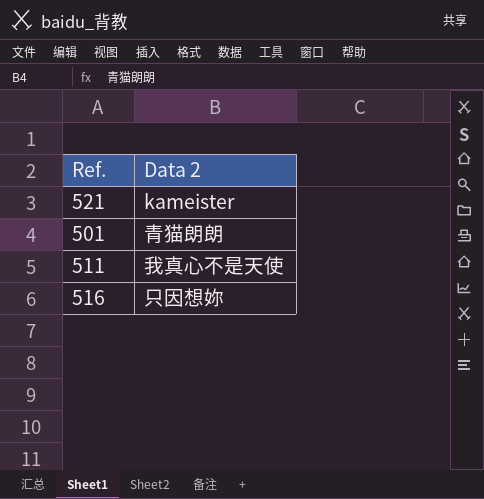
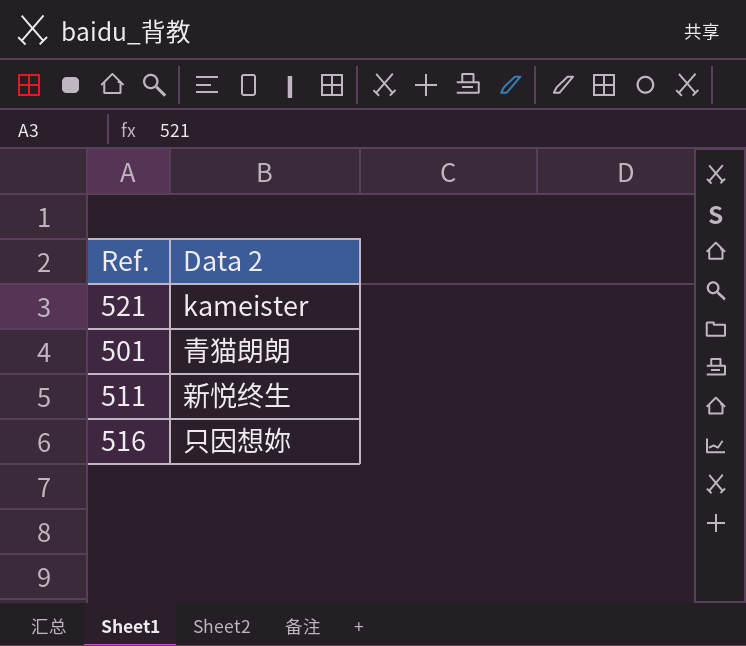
511 | Data 2: 我真心不是天使 -> 新悦终生

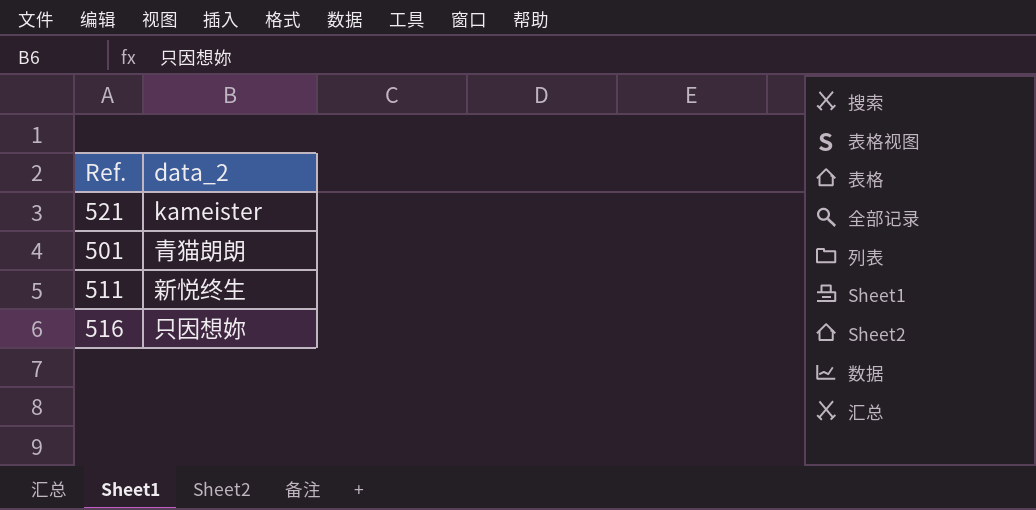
column name: Data 2 -> data_2

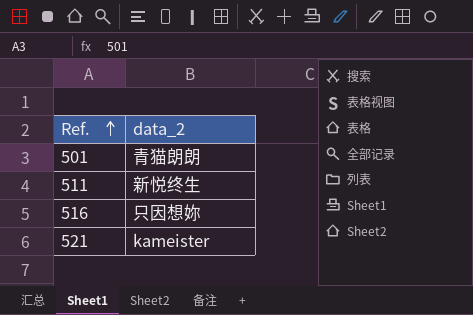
row order: none -> Ref. ascending

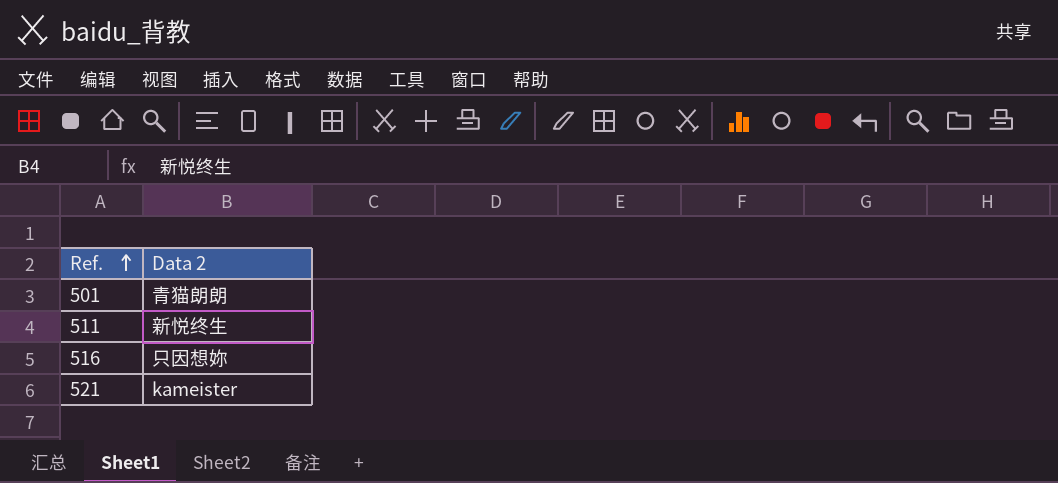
column name: data_2 -> Data 2

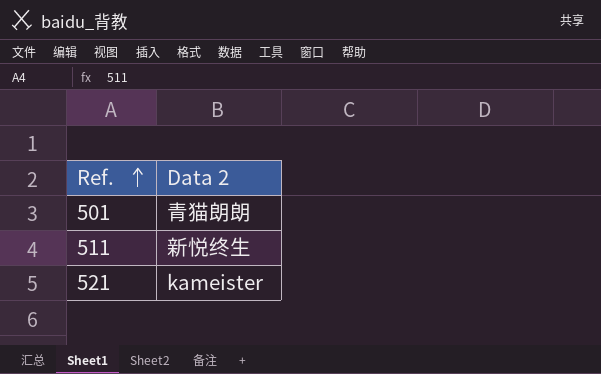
row 516: 只因想妳 -> none

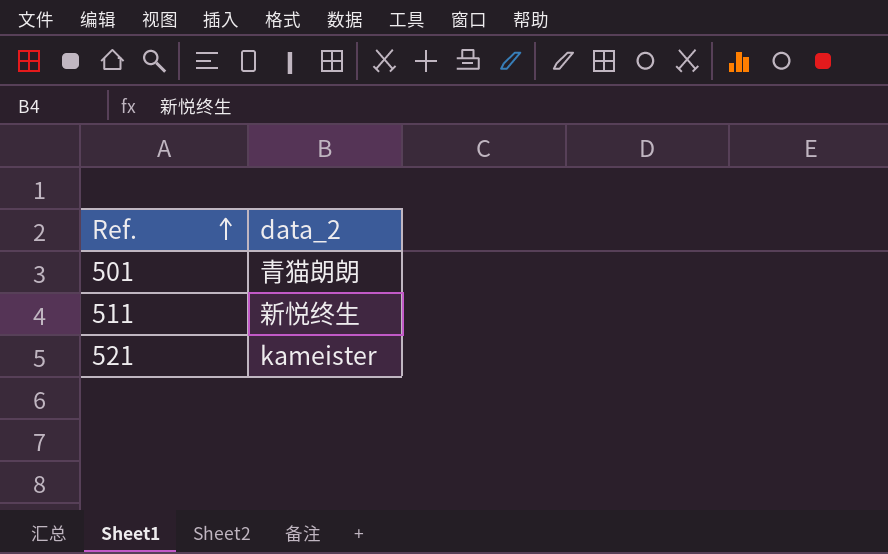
column name: Data 2 -> data_2

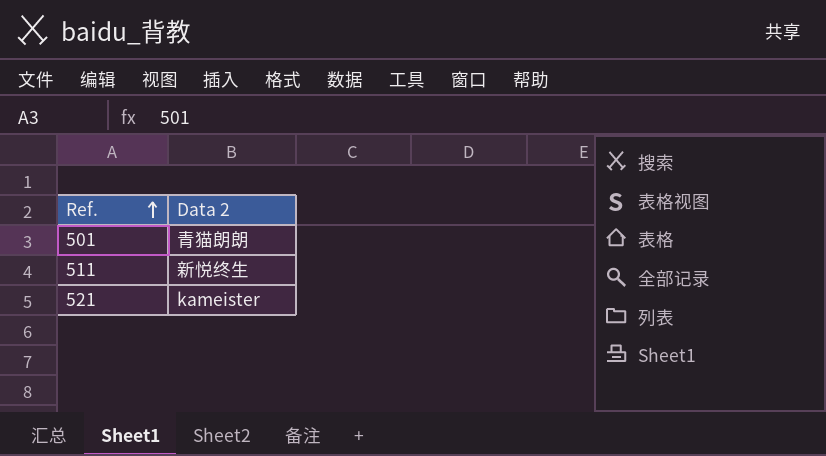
column name: data_2 -> Data 2

